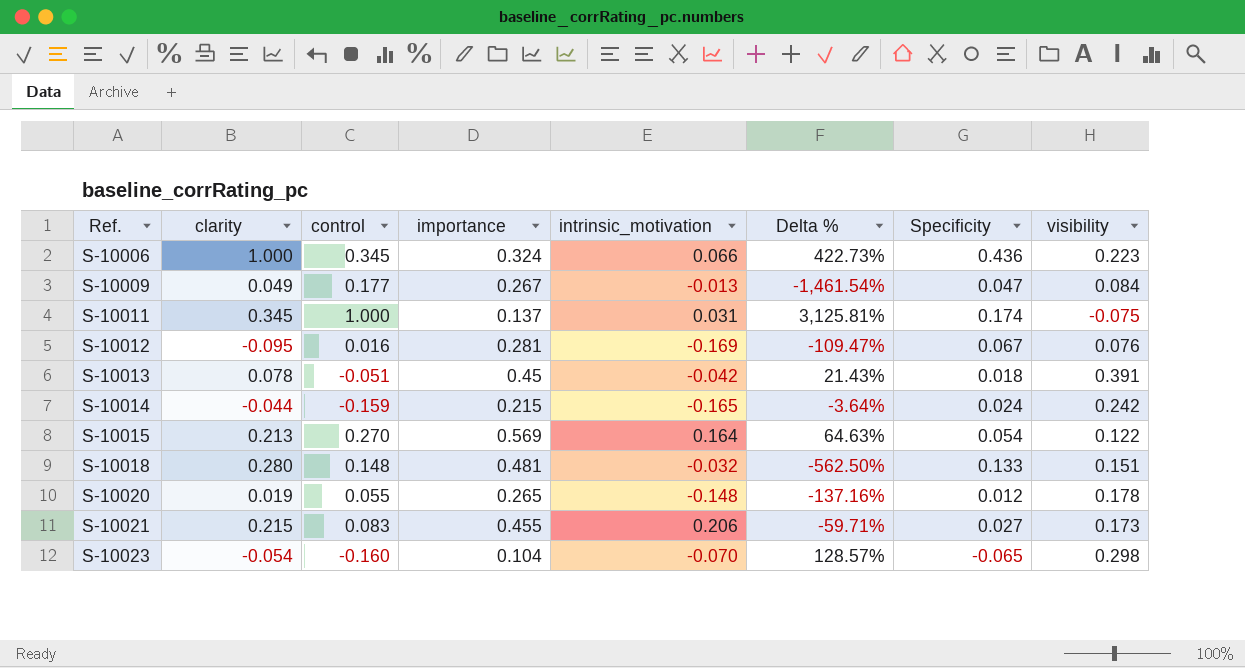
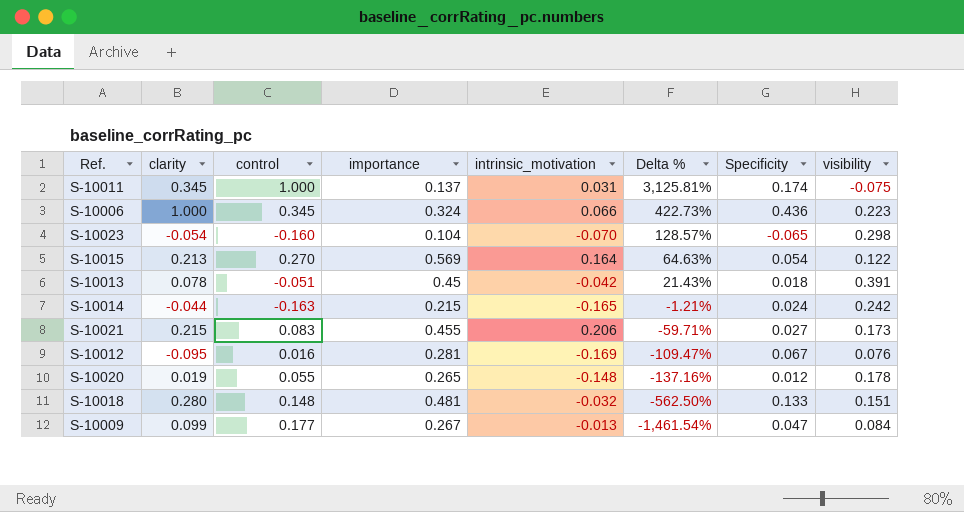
row order: Ref. ascending -> Delta % descending
S-10014 | control: -0.159 -> -0.163
S-10014 | Delta %: -3.64% -> -1.21%
S-10009 | clarity: 0.049 -> 0.099

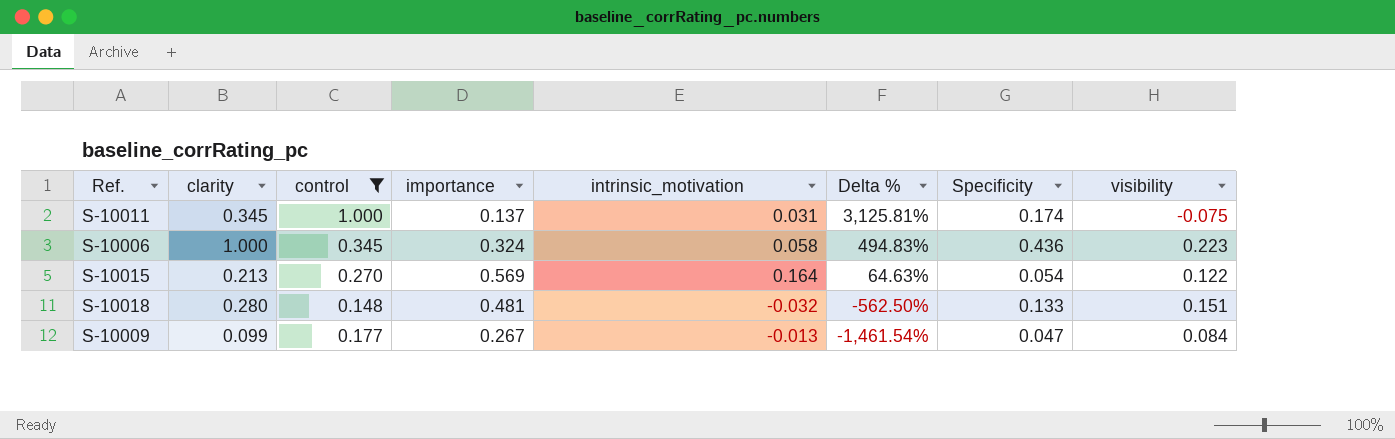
filter: none -> control >= 0.148
S-10006 | intrinsic_motivation: 0.066 -> 0.058
S-10006 | Delta %: 422.73% -> 494.83%

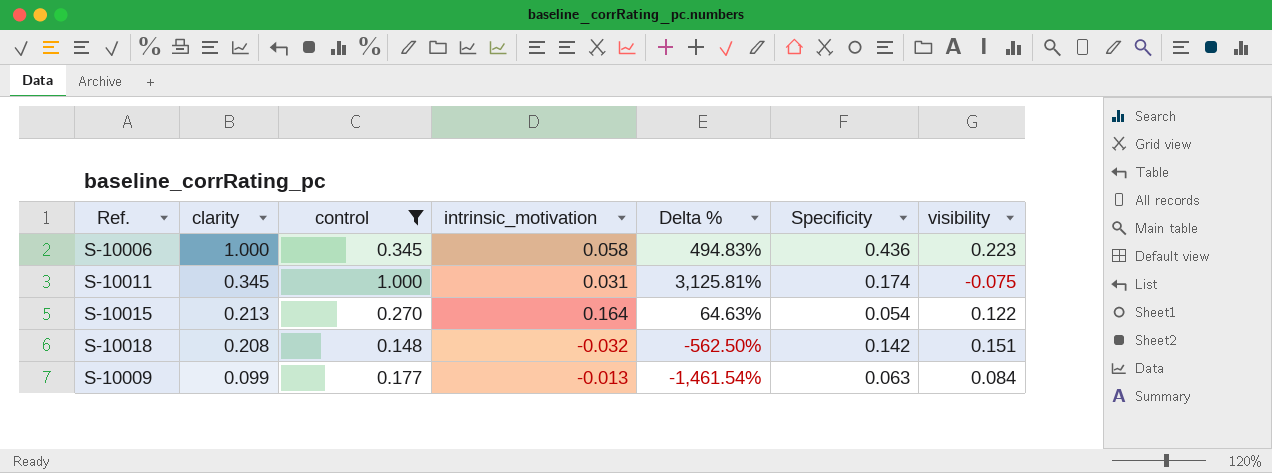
row order: Delta % descending -> clarity descending
column importance | position: 4 -> none
S-10018 | clarity: 0.280 -> 0.208
S-10018 | Specificity: 0.133 -> 0.142
S-10009 | Specificity: 0.047 -> 0.063

